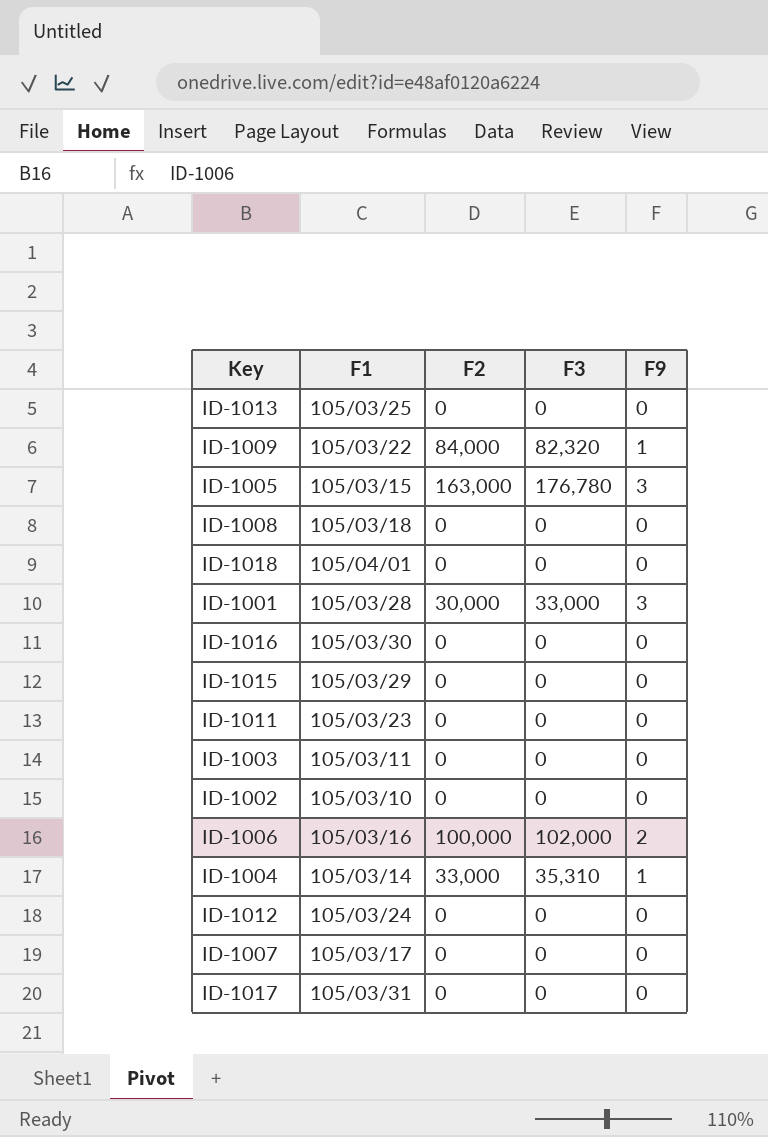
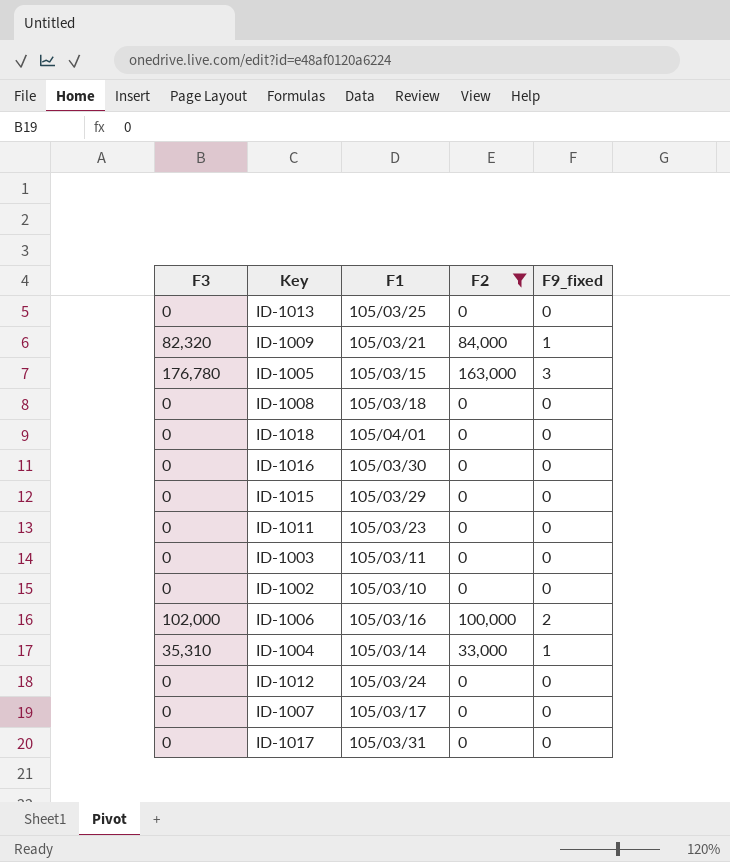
filter: none -> F2 != 30,000
column F3 | position: 4 -> 1
column name: F9 -> F9_fixed
ID-1009 | F1: 105/03/22 -> 105/03/21

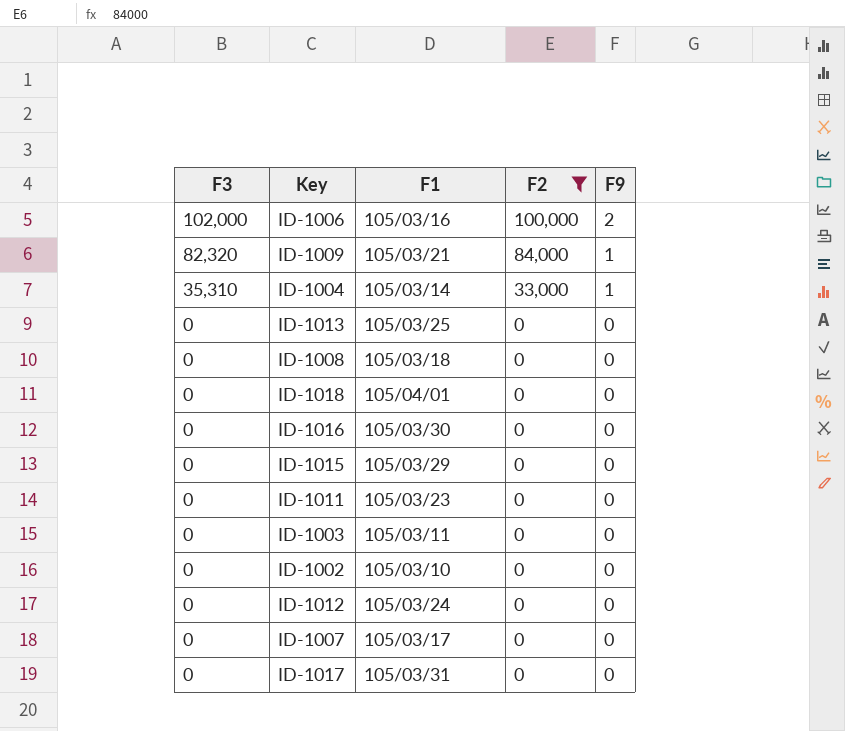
row order: none -> F3 descending
column name: F9_fixed -> F9
row ID-1005: 176,780 | 105/03/15 | 163,000 | 3 -> none

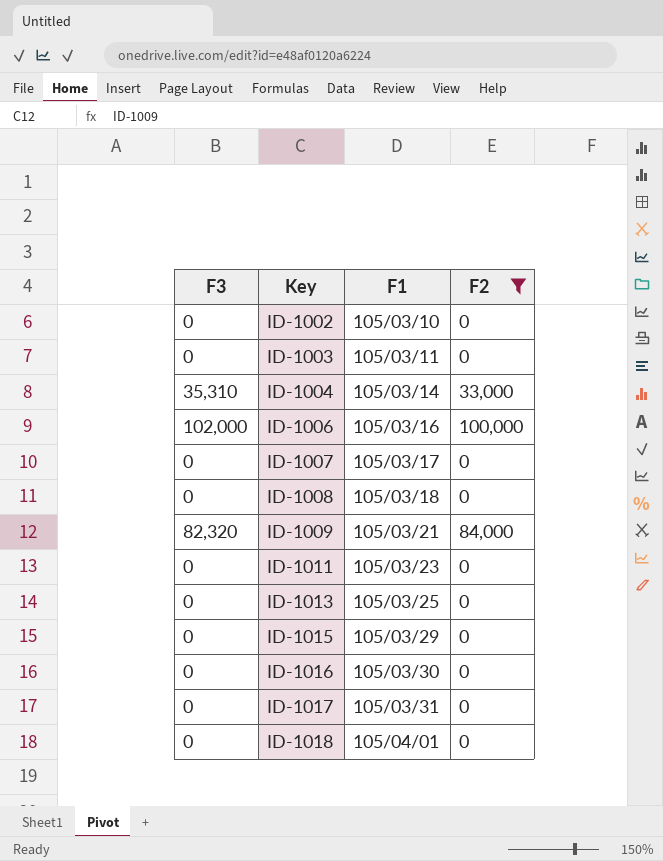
row order: F3 descending -> Key ascending
column F9 | position: 5 -> none
row ID-1012: 0 | 105/03/24 | 0 | 0 -> none

